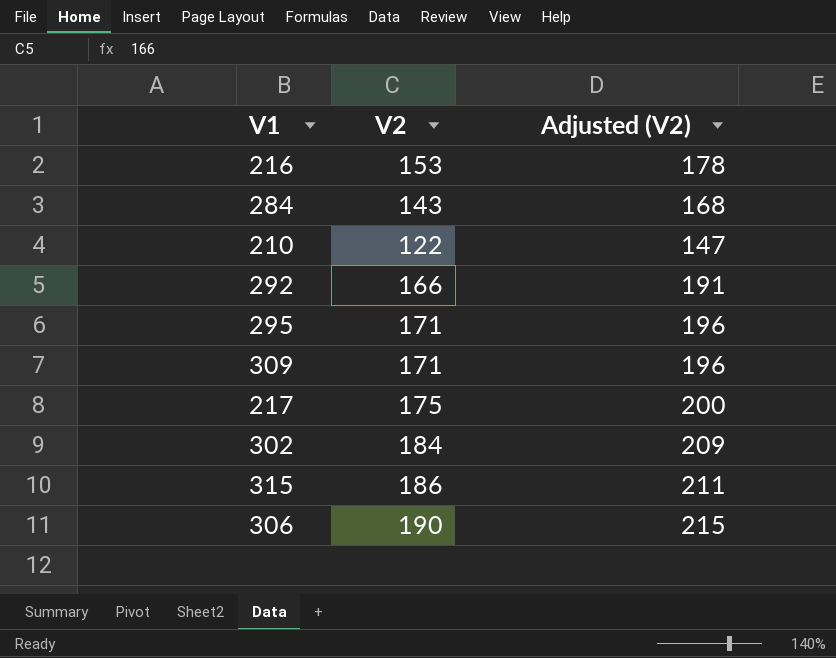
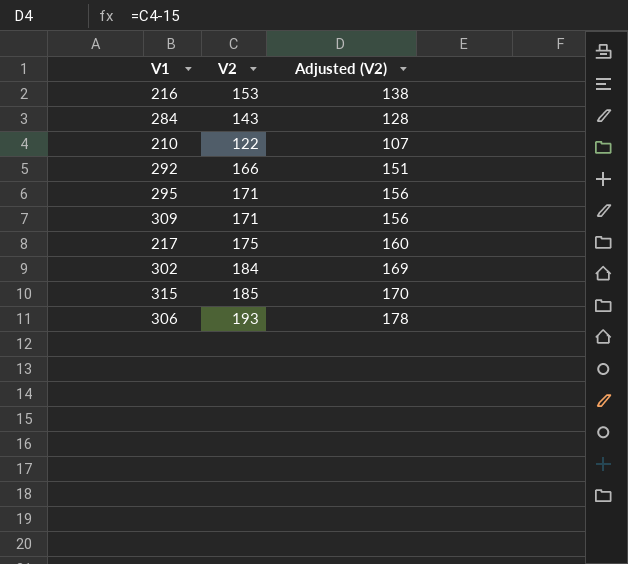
column Adjusted (V2) | formula: [V2] + 25 -> [V2] - 15
315 | V2: 186 -> 185
306 | V2: 190 -> 193

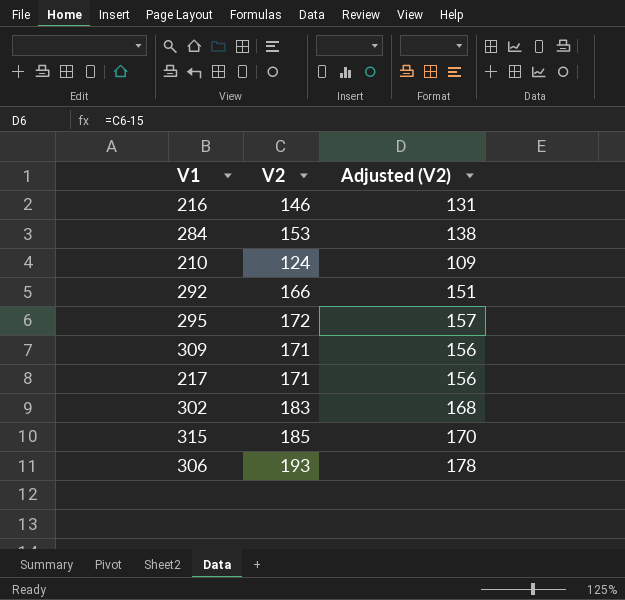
216 | V2: 153 -> 146
216 | Adjusted (V2): 138 -> 131
284 | V2: 143 -> 153
284 | Adjusted (V2): 128 -> 138
210 | V2: 122 -> 124
210 | Adjusted (V2): 107 -> 109
295 | V2: 171 -> 172
295 | Adjusted (V2): 156 -> 157
217 | V2: 175 -> 171
217 | Adjusted (V2): 160 -> 156
302 | V2: 184 -> 183
302 | Adjusted (V2): 169 -> 168

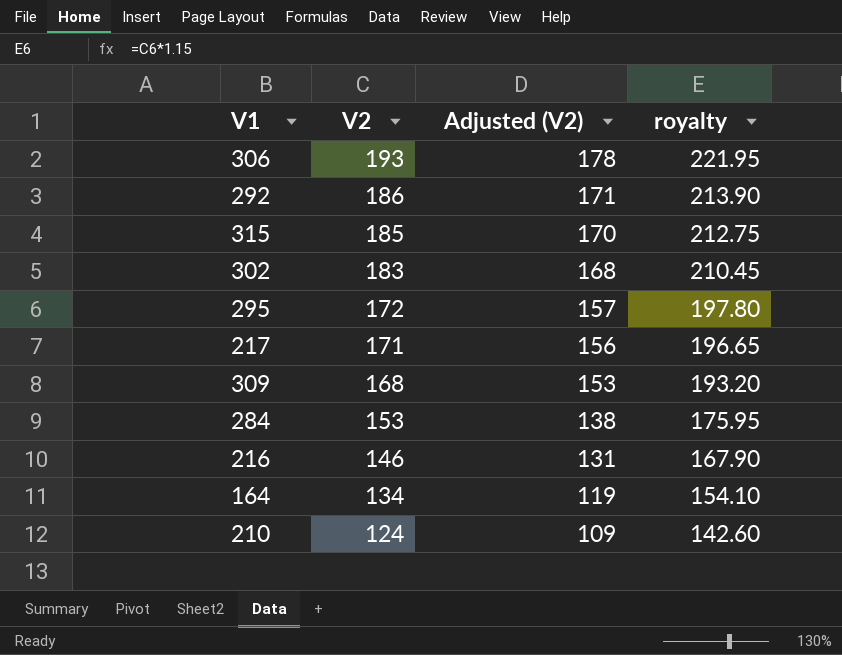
row order: none -> V2 descending
column royalty | formula: none -> [V2] * 1.15
292 | V2: 166 -> 186
292 | Adjusted (V2): 151 -> 171
309 | V2: 171 -> 168
309 | Adjusted (V2): 156 -> 153
row 164: none -> 134 | 119 | 154.10

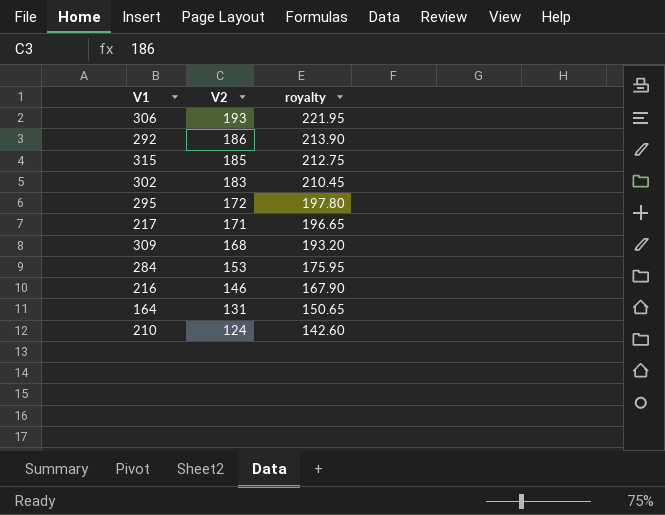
column Adjusted (V2) | formula: [V2] - 15 -> none
164 | V2: 134 -> 131
164 | royalty: 154.10 -> 150.65

